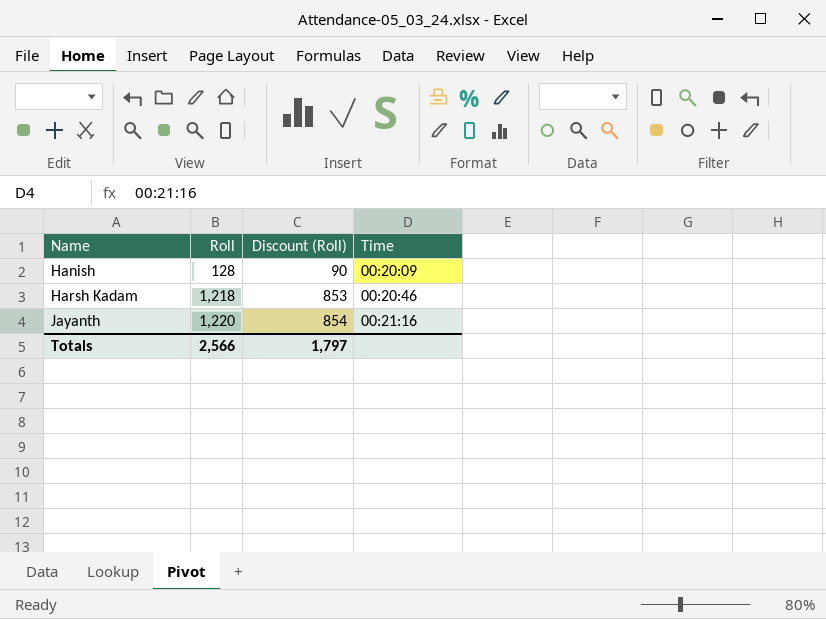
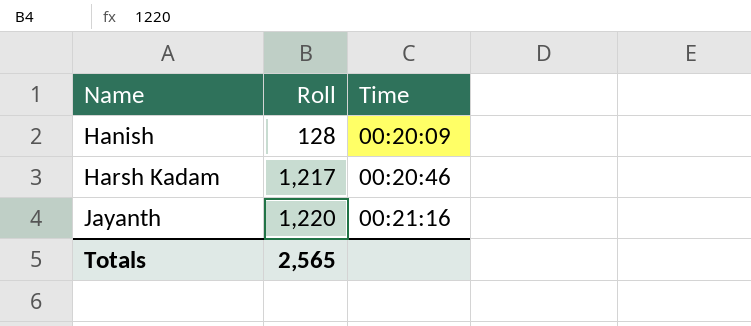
column Discount (Roll) | formula: [Roll] * 0.7 -> none
Harsh Kadam | Roll: 1,218 -> 1,217
Totals | Roll: 2,566 -> 2,565

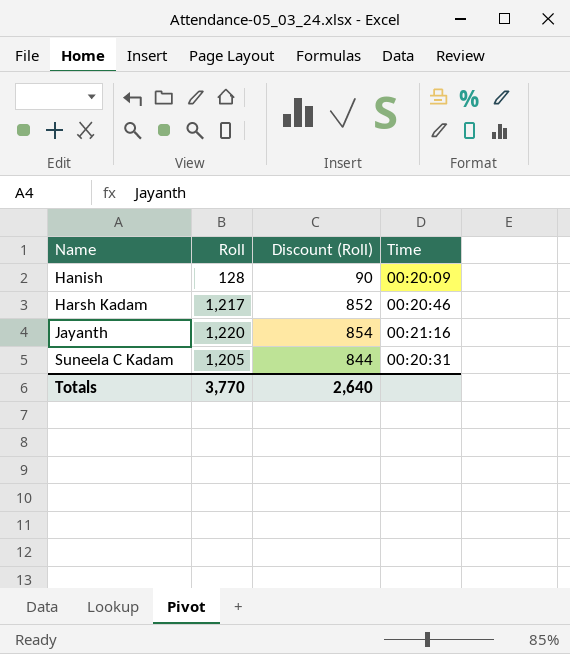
column Discount (Roll) | formula: none -> [Roll] * 0.7
row Suneela C Kadam: none -> 1,205 | 844 | 00:20:31
Totals | Roll: 2,565 -> 3,770

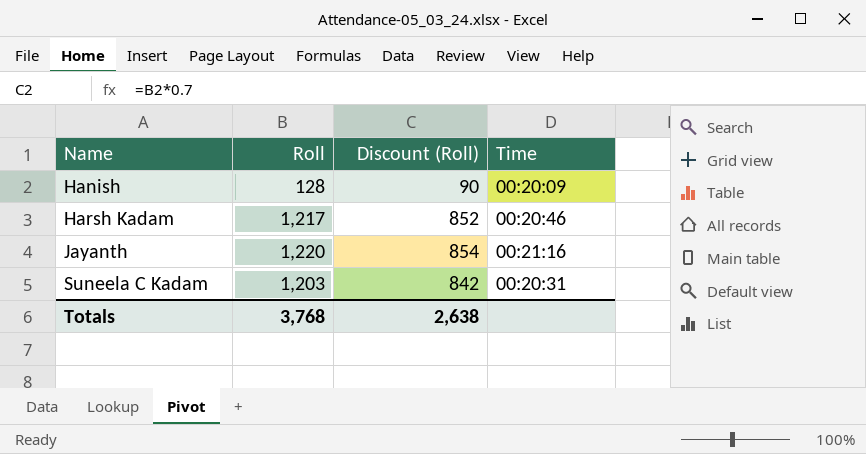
Suneela C Kadam | Roll: 1,205 -> 1,203
Suneela C Kadam | Discount (Roll): 844 -> 842
Totals | Roll: 3,770 -> 3,768
Totals | Discount (Roll): 2,640 -> 2,638

